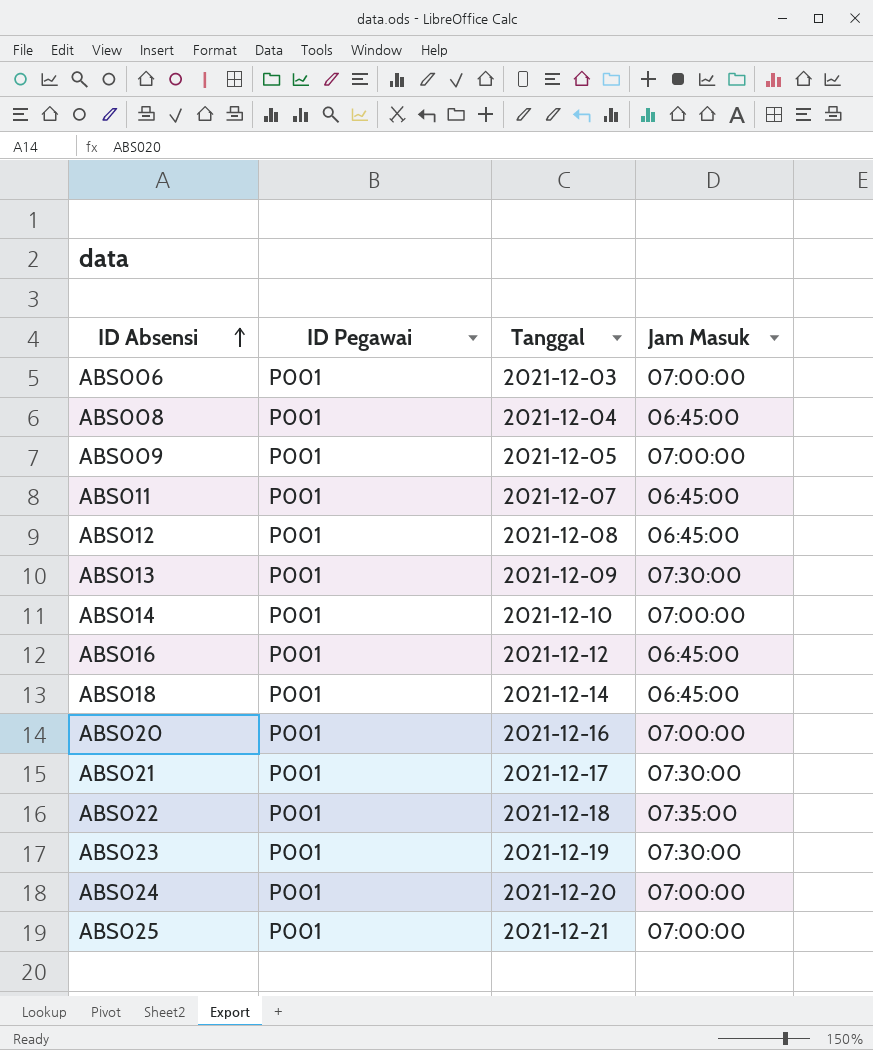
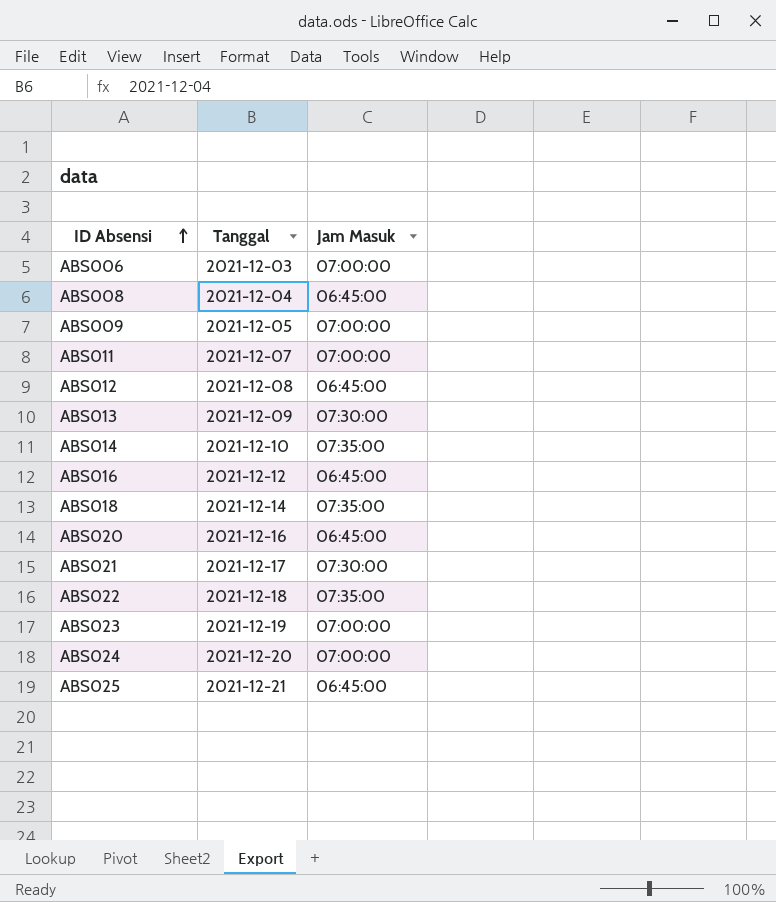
column ID Pegawai | position: 2 -> none
ABS011 | Jam Masuk: 06:45:00 -> 07:00:00
ABS014 | Jam Masuk: 07:00:00 -> 07:35:00
ABS018 | Jam Masuk: 06:45:00 -> 07:35:00
ABS020 | Jam Masuk: 07:00:00 -> 06:45:00
ABS023 | Jam Masuk: 07:30:00 -> 07:00:00
ABS025 | Jam Masuk: 07:00:00 -> 06:45:00

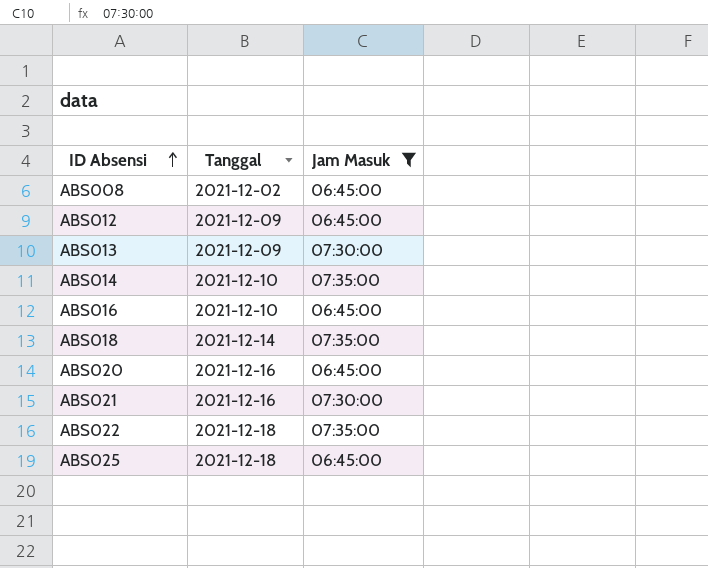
filter: none -> Jam Masuk != 07:00:00
ABS008 | Tanggal: 2021-12-04 -> 2021-12-02
ABS012 | Tanggal: 2021-12-08 -> 2021-12-09
ABS016 | Tanggal: 2021-12-12 -> 2021-12-10
ABS021 | Tanggal: 2021-12-17 -> 2021-12-16
ABS025 | Tanggal: 2021-12-21 -> 2021-12-18

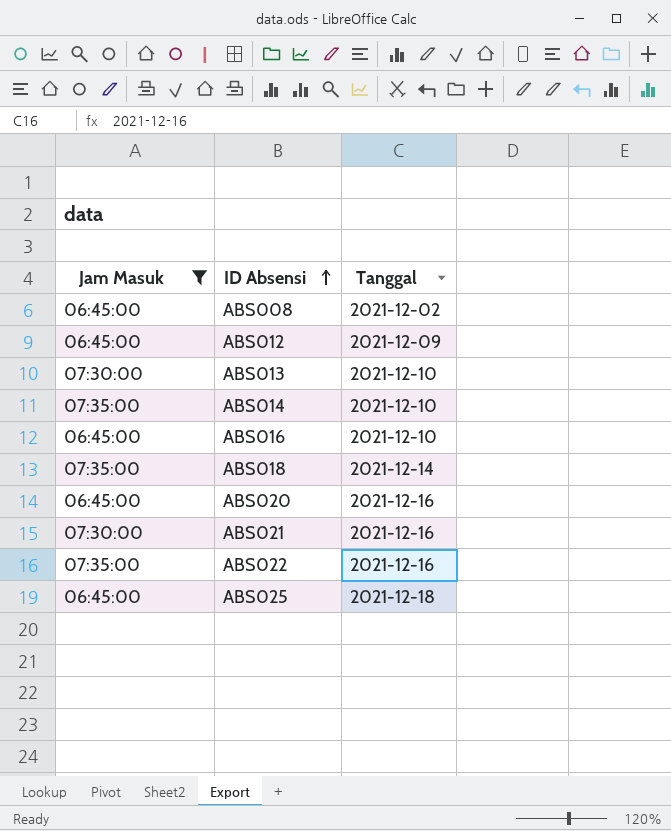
column Jam Masuk | position: 3 -> 1
ABS013 | Tanggal: 2021-12-09 -> 2021-12-10
ABS022 | Tanggal: 2021-12-18 -> 2021-12-16

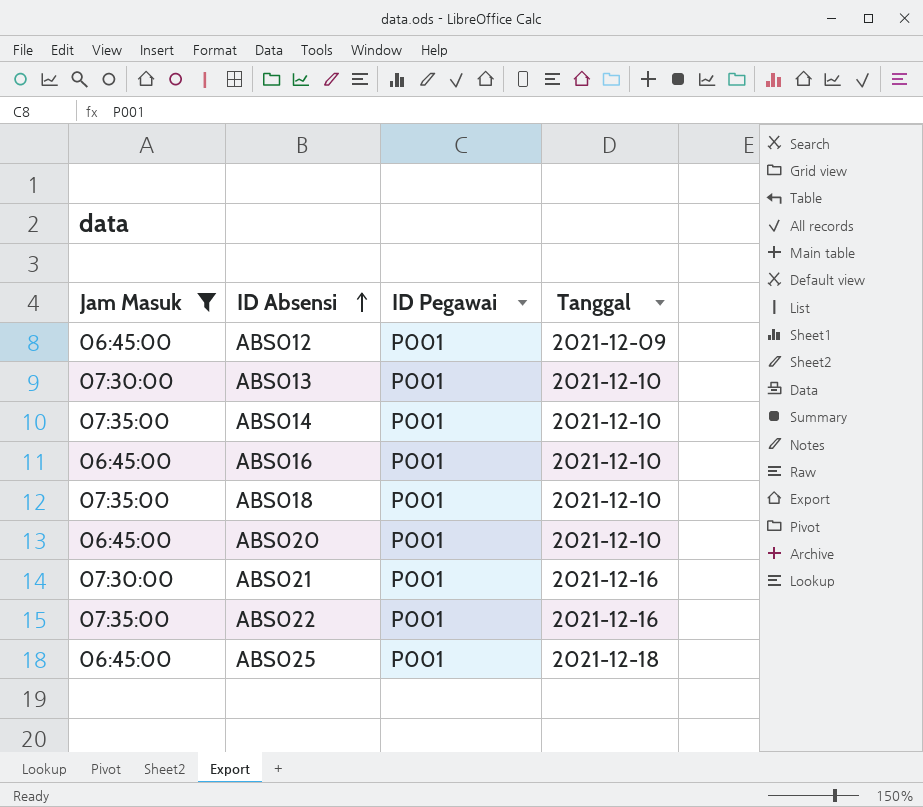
column ID Pegawai | position: none -> 3
row ABS008: 06:45:00 | 2021-12-02 -> none
ABS018 | Tanggal: 2021-12-14 -> 2021-12-10
ABS020 | Tanggal: 2021-12-16 -> 2021-12-10

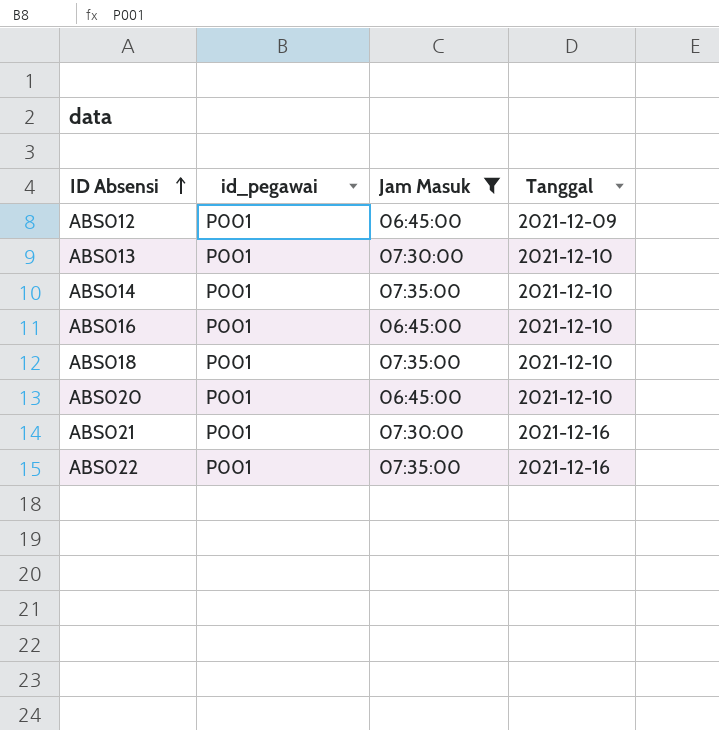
column name: ID Pegawai -> id_pegawai
column Jam Masuk | position: 1 -> 3
row ABS025: 06:45:00 | P001 | 2021-12-18 -> none

